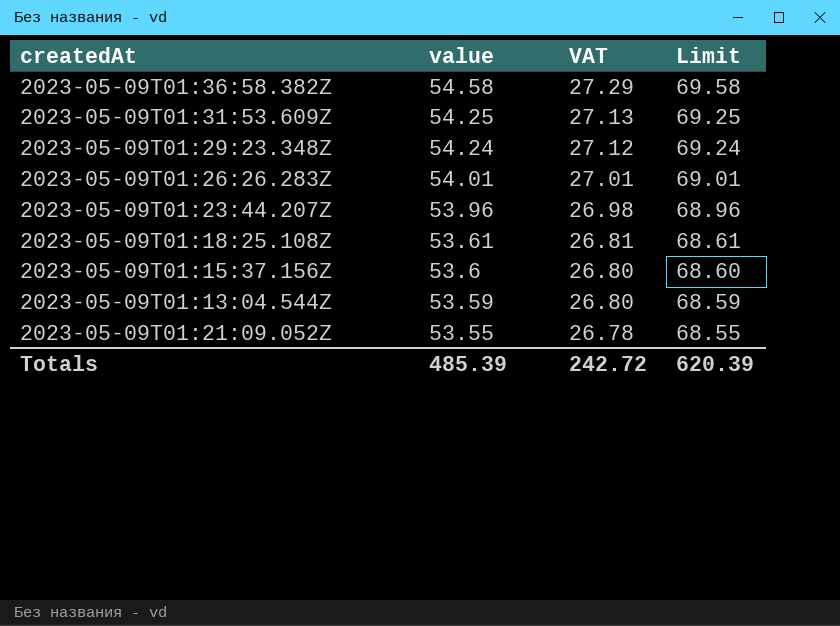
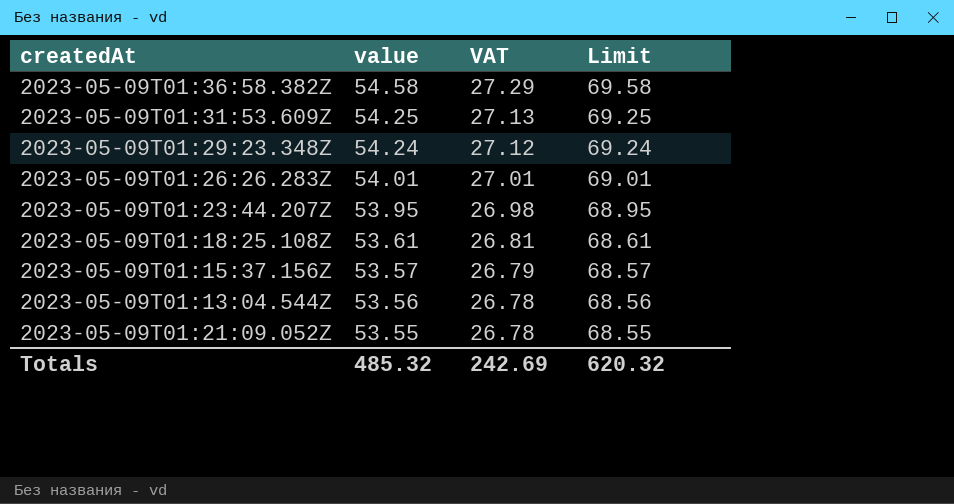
2023-05-09T01:23:44.207Z | value: 53.96 -> 53.95
2023-05-09T01:23:44.207Z | Limit: 68.96 -> 68.95
2023-05-09T01:15:37.156Z | value: 53.6 -> 53.57
2023-05-09T01:15:37.156Z | VAT: 26.80 -> 26.79
2023-05-09T01:15:37.156Z | Limit: 68.60 -> 68.57
2023-05-09T01:13:04.544Z | value: 53.59 -> 53.56
2023-05-09T01:13:04.544Z | VAT: 26.80 -> 26.78
2023-05-09T01:13:04.544Z | Limit: 68.59 -> 68.56
Totals | value: 485.39 -> 485.32
Totals | VAT: 242.72 -> 242.69
Totals | Limit: 620.39 -> 620.32

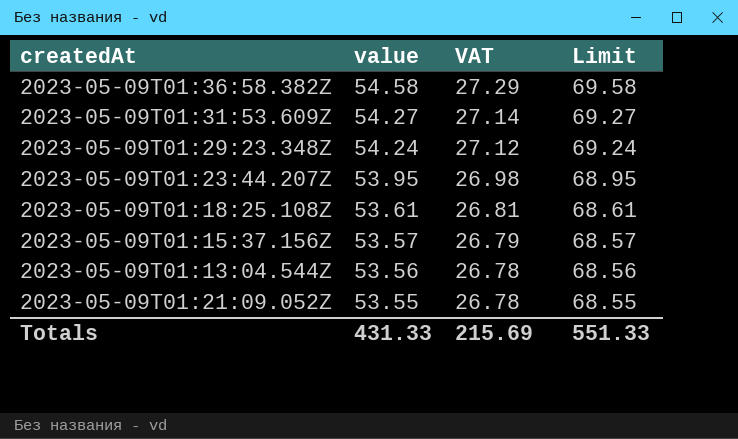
row 2023-05-09T01:26:26.283Z: 54.01 | 27.01 | 69.01 -> none
2023-05-09T01:31:53.609Z | value: 54.25 -> 54.27
2023-05-09T01:31:53.609Z | VAT: 27.13 -> 27.14
2023-05-09T01:31:53.609Z | Limit: 69.25 -> 69.27
Totals | value: 485.32 -> 431.33
Totals | VAT: 242.69 -> 215.69
Totals | Limit: 620.32 -> 551.33

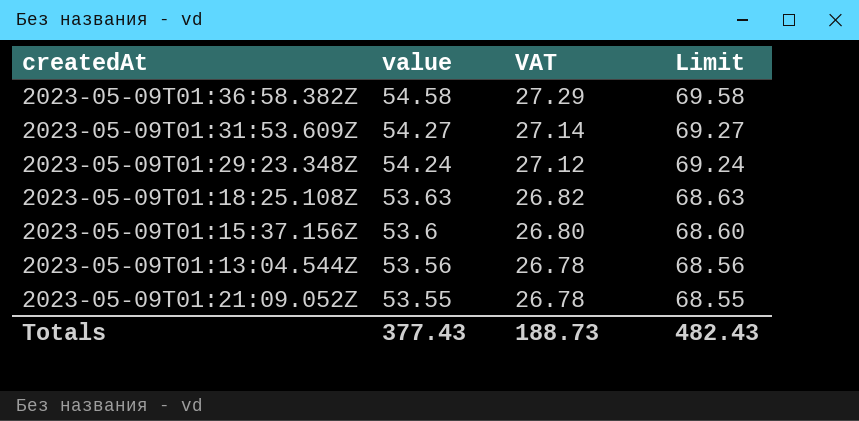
row 2023-05-09T01:23:44.207Z: 53.95 | 26.98 | 68.95 -> none
2023-05-09T01:18:25.108Z | value: 53.61 -> 53.63
2023-05-09T01:18:25.108Z | VAT: 26.81 -> 26.82
2023-05-09T01:18:25.108Z | Limit: 68.61 -> 68.63
2023-05-09T01:15:37.156Z | value: 53.57 -> 53.6
2023-05-09T01:15:37.156Z | VAT: 26.79 -> 26.80
2023-05-09T01:15:37.156Z | Limit: 68.57 -> 68.60
Totals | value: 431.33 -> 377.43
Totals | VAT: 215.69 -> 188.73
Totals | Limit: 551.33 -> 482.43

